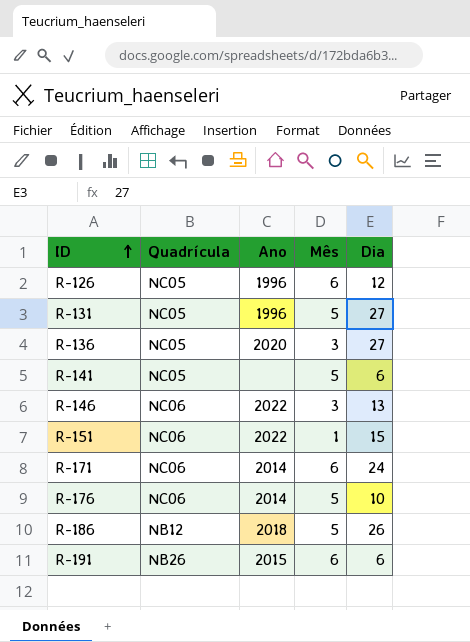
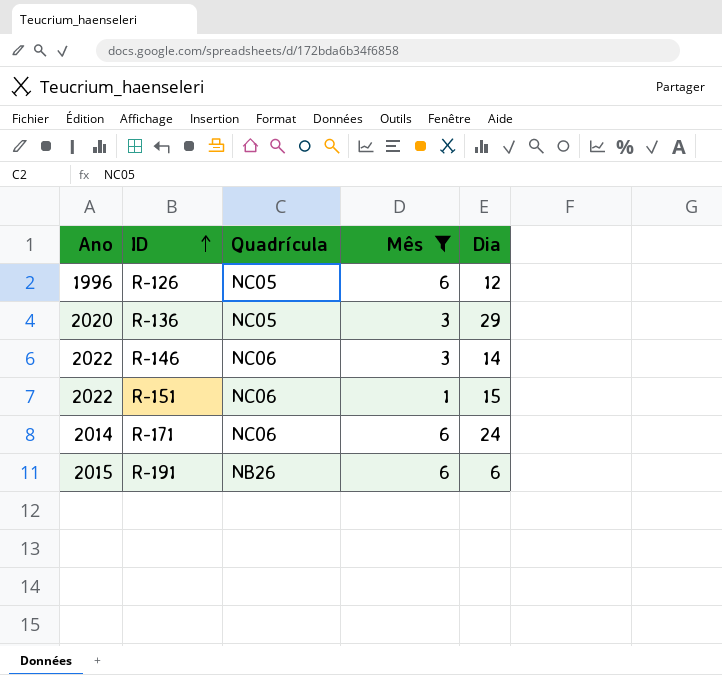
filter: none -> Mês != 5
column Ano | position: 3 -> 1
R-136 | Dia: 27 -> 29
R-146 | Dia: 13 -> 14

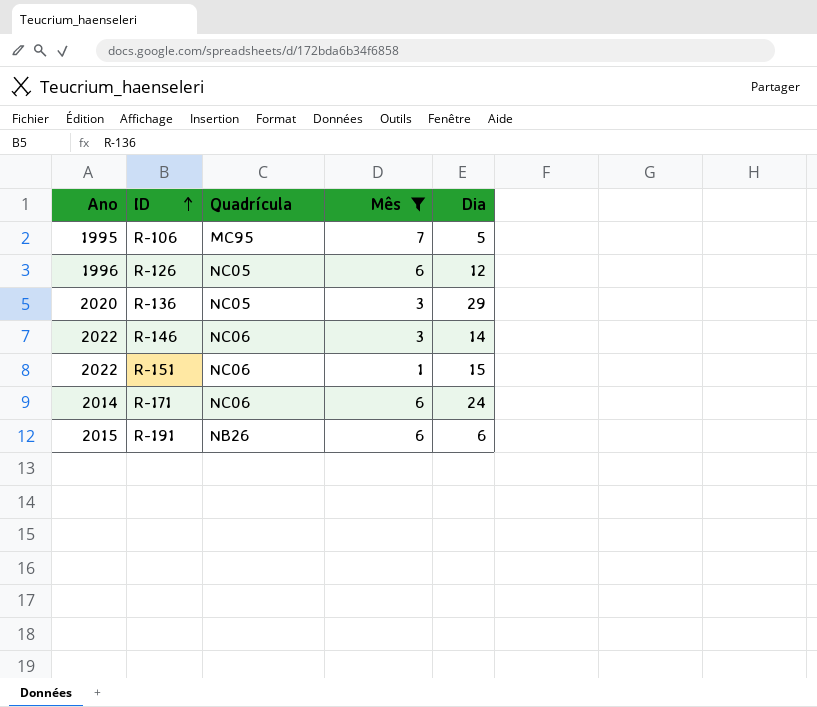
row R-106: none -> 1995 | MC95 | 7 | 5

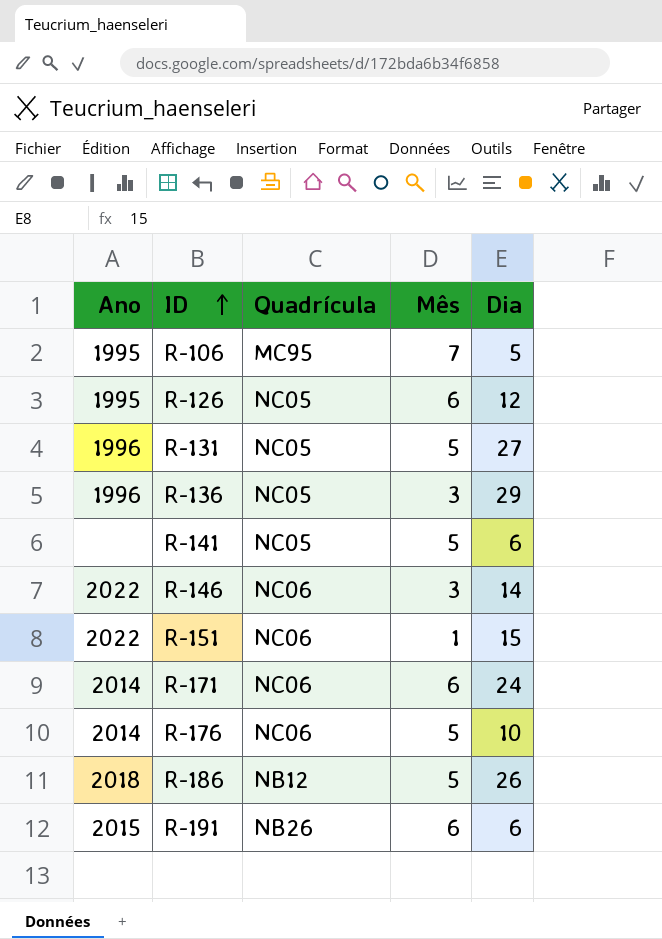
filter: Mês != 5 -> none
R-126 | Ano: 1996 -> 1995
R-136 | Ano: 2020 -> 1996

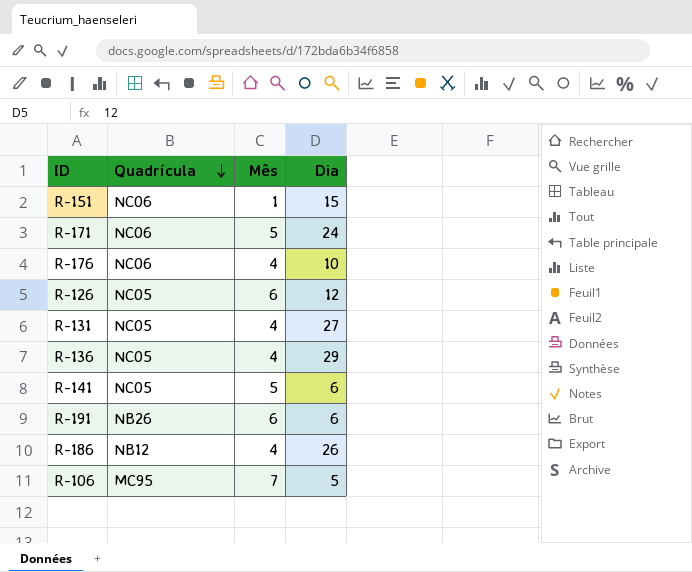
row order: ID ascending -> Quadrícula descending
column Ano | position: 1 -> none
row R-146: 2022 | NC06 | 3 | 14 -> none
R-171 | Mês: 6 -> 5
R-176 | Mês: 5 -> 4
R-131 | Mês: 5 -> 4
R-136 | Mês: 3 -> 4
R-186 | Mês: 5 -> 4

